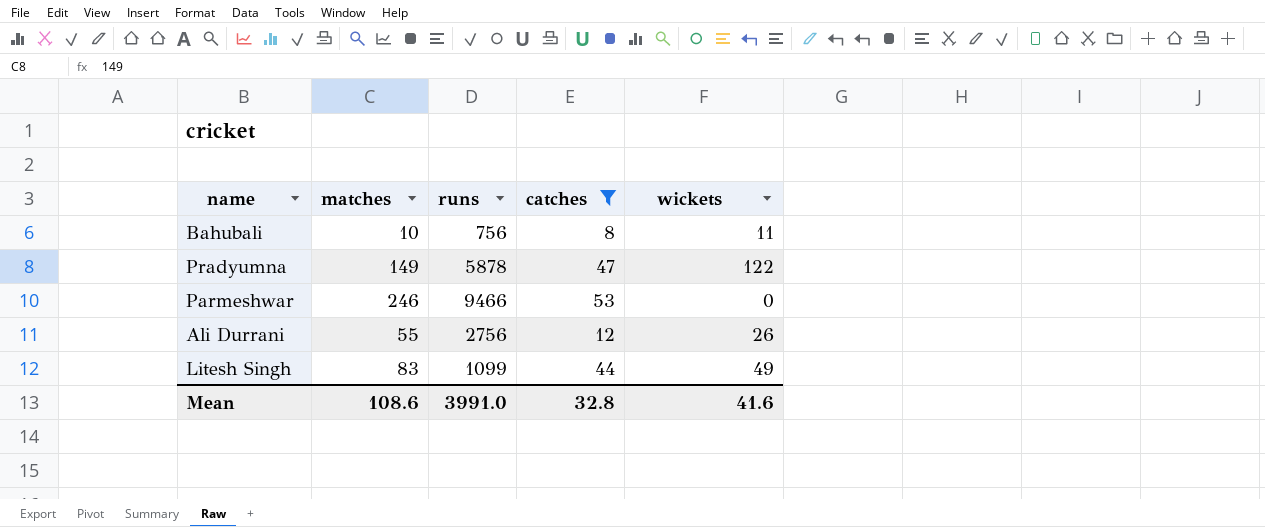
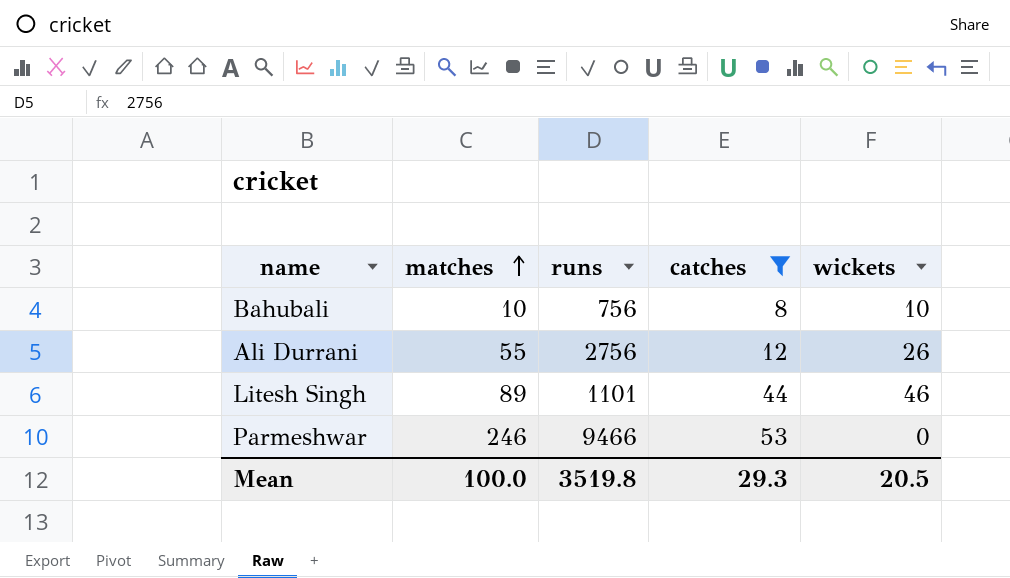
row order: none -> matches ascending
row Pradyumna: 149 | 5878 | 47 | 122 -> none
Bahubali | wickets: 11 -> 10
Litesh Singh | matches: 83 -> 89
Litesh Singh | runs: 1099 -> 1101
Litesh Singh | wickets: 49 -> 46
Mean | matches: 108.6 -> 100.0
Mean | runs: 3991.0 -> 3519.8
Mean | catches: 32.8 -> 29.3
Mean | wickets: 41.6 -> 20.5

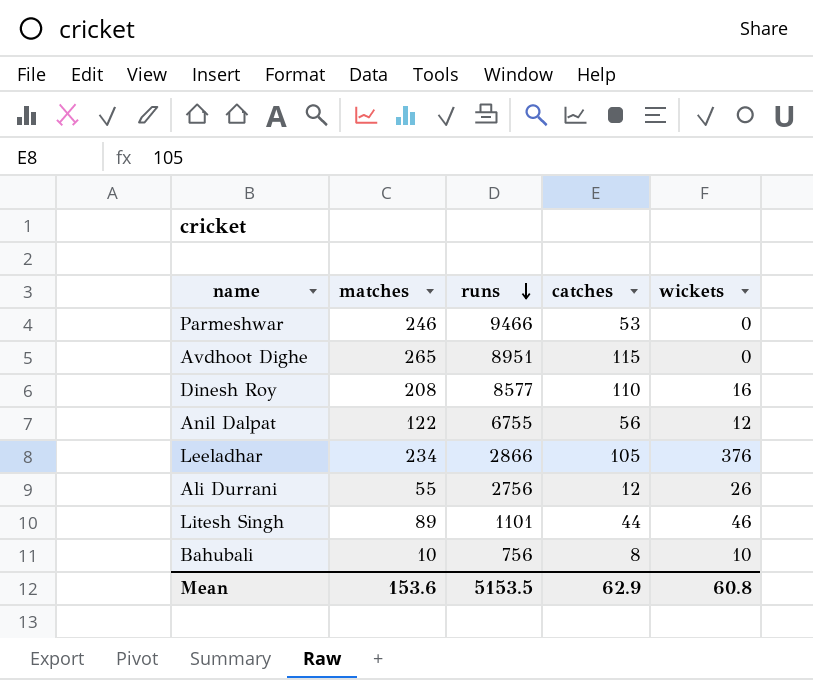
filter: catches <= 53 -> none
row order: matches ascending -> runs descending
Mean | matches: 100.0 -> 153.6
Mean | runs: 3519.8 -> 5153.5
Mean | catches: 29.3 -> 62.9
Mean | wickets: 20.5 -> 60.8

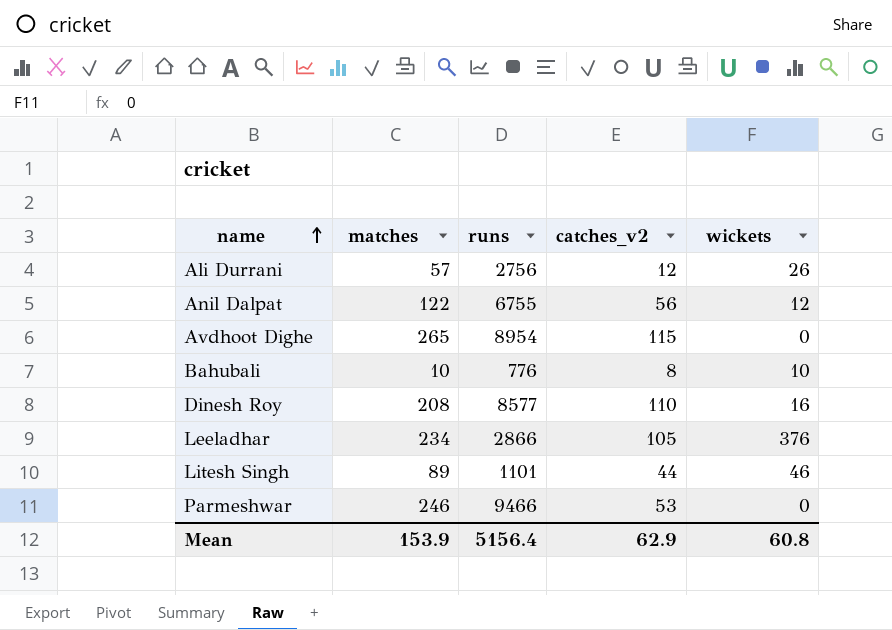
row order: runs descending -> name ascending
column name: catches -> catches_v2
Ali Durrani | matches: 55 -> 57
Avdhoot Dighe | runs: 8951 -> 8954
Bahubali | runs: 756 -> 776
Mean | matches: 153.6 -> 153.9
Mean | runs: 5153.5 -> 5156.4

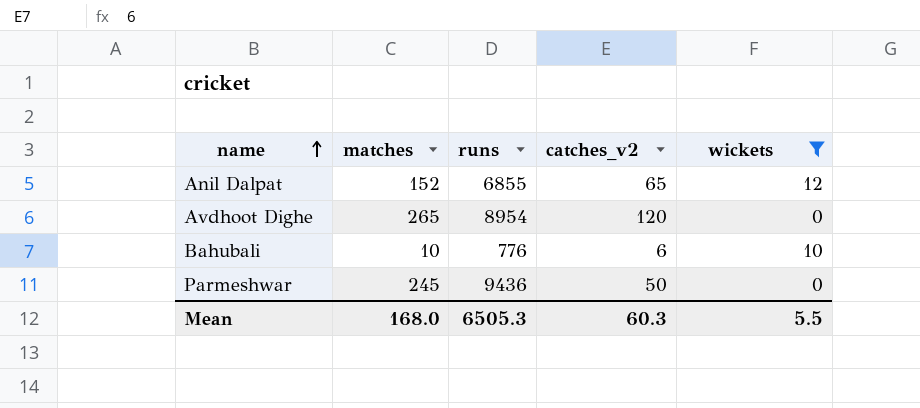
filter: none -> wickets <= 12
Anil Dalpat | matches: 122 -> 152
Anil Dalpat | runs: 6755 -> 6855
Anil Dalpat | catches_v2: 56 -> 65
Avdhoot Dighe | catches_v2: 115 -> 120
Bahubali | catches_v2: 8 -> 6
Parmeshwar | matches: 246 -> 245
Parmeshwar | runs: 9466 -> 9436
Parmeshwar | catches_v2: 53 -> 50
Mean | matches: 153.9 -> 168.0
Mean | runs: 5156.4 -> 6505.3
Mean | catches_v2: 62.9 -> 60.3
Mean | wickets: 60.8 -> 5.5

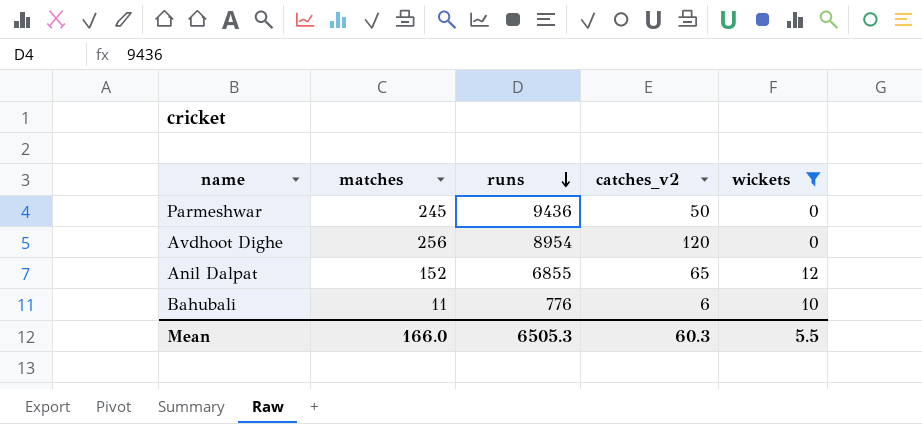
row order: name ascending -> runs descending
Avdhoot Dighe | matches: 265 -> 256
Bahubali | matches: 10 -> 11
Mean | matches: 168.0 -> 166.0

